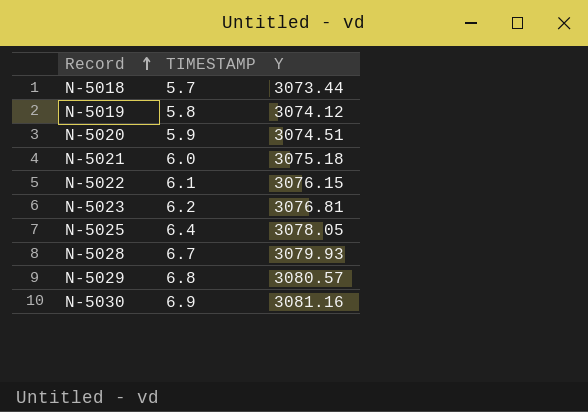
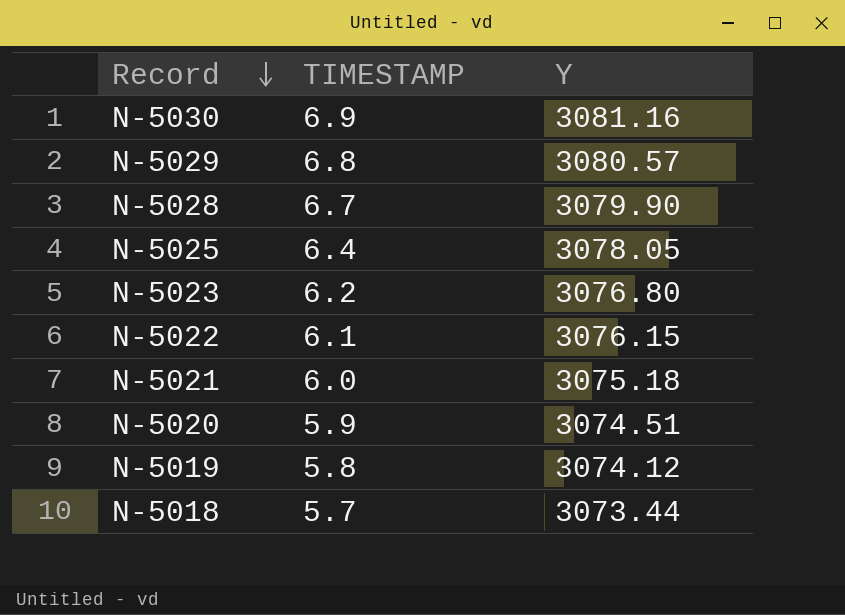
row order: Record ascending -> Record descending
N-5028 | Y: 3079.93 -> 3079.90
N-5023 | Y: 3076.81 -> 3076.80

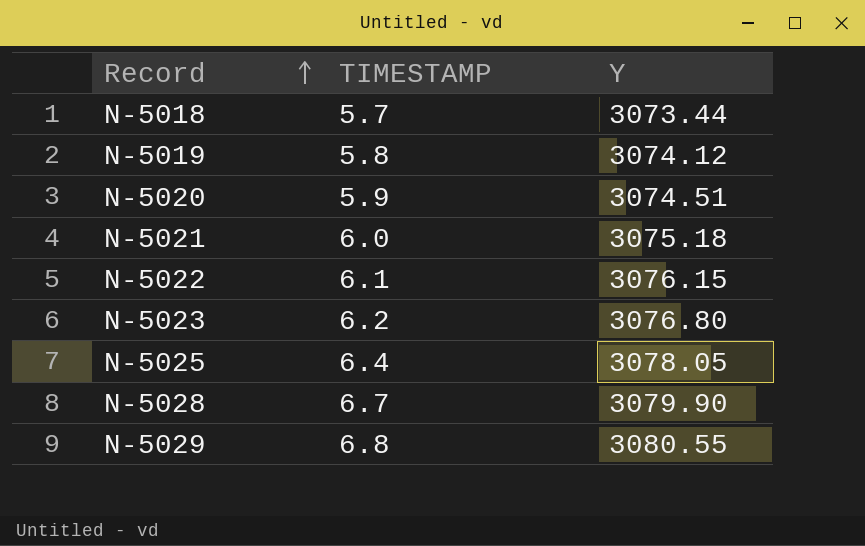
row order: Record descending -> Record ascending
row N-5030: 6.9 | 3081.16 -> none
N-5029 | Y: 3080.57 -> 3080.55

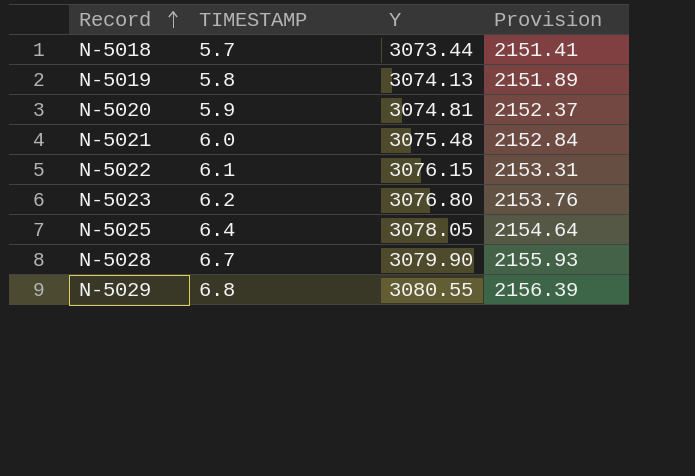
column Provision | formula: none -> [Y] * 0.7
N-5019 | Y: 3074.12 -> 3074.13
N-5020 | Y: 3074.51 -> 3074.81
N-5021 | Y: 3075.18 -> 3075.48

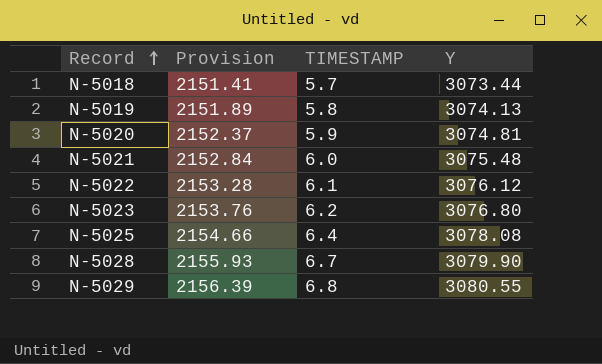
column Provision | position: 4 -> 2
N-5022 | Provision: 2153.31 -> 2153.28
N-5022 | Y: 3076.15 -> 3076.12
N-5025 | Provision: 2154.64 -> 2154.66
N-5025 | Y: 3078.05 -> 3078.08

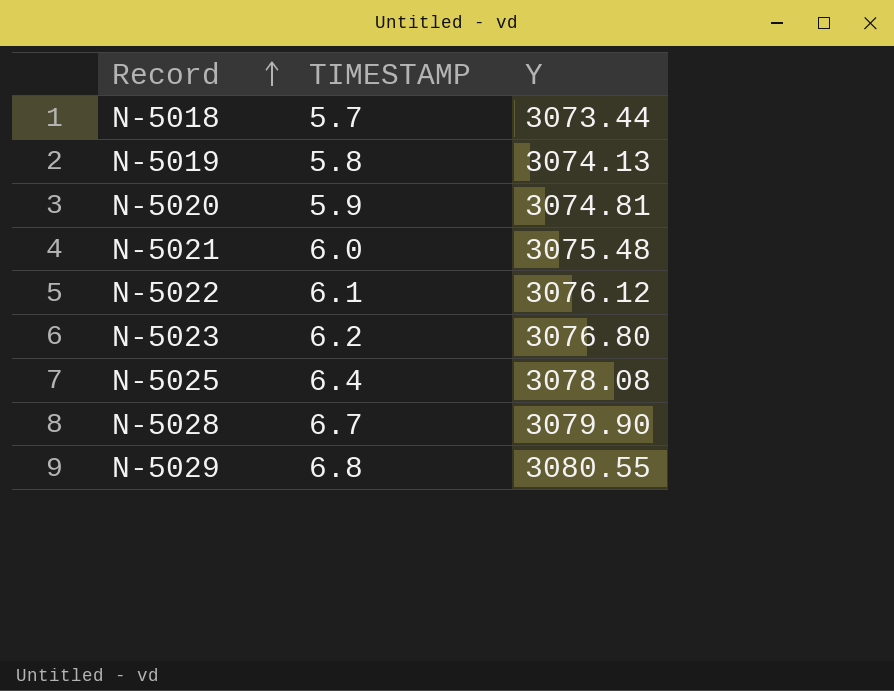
column Provision | formula: [Y] * 0.7 -> none

